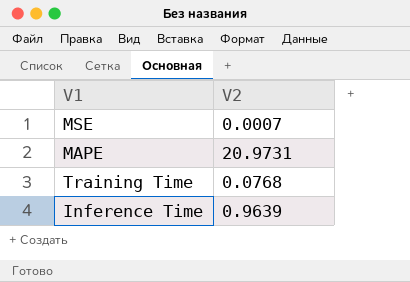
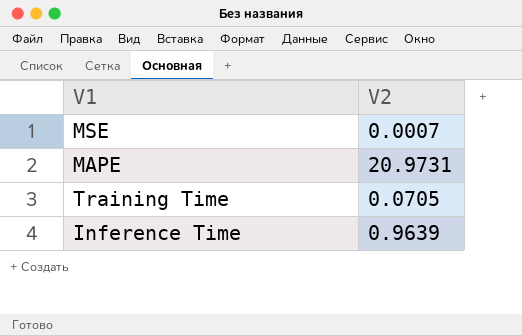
Training Time | V2: 0.0768 -> 0.0705

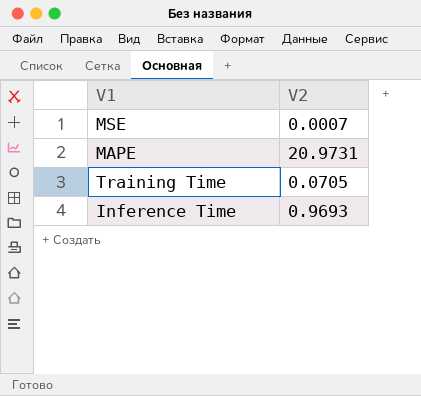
Inference Time | V2: 0.9639 -> 0.9693

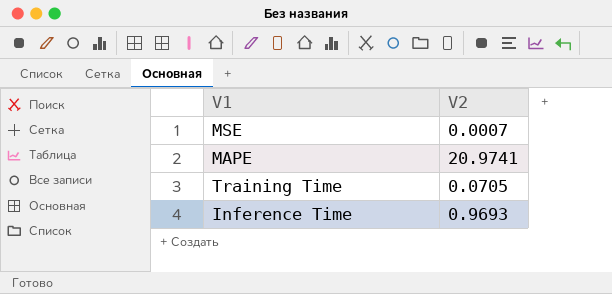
MAPE | V2: 20.9731 -> 20.9741

